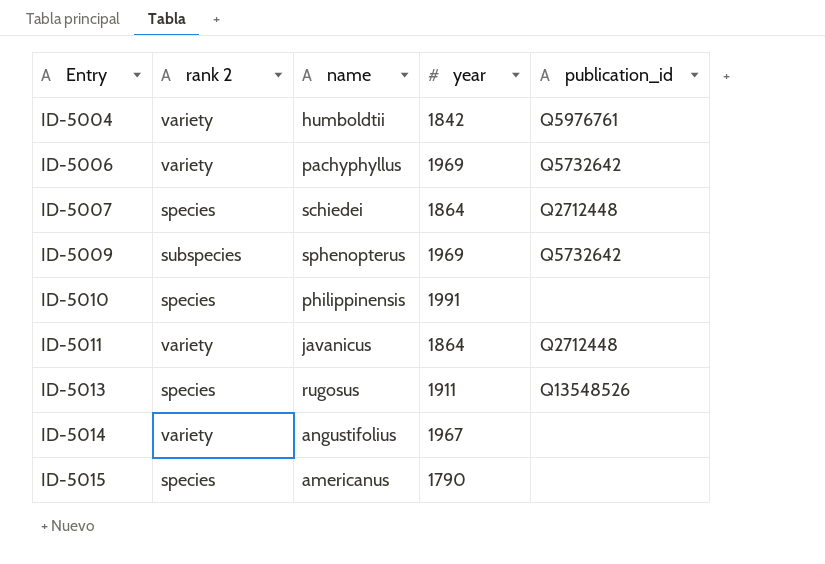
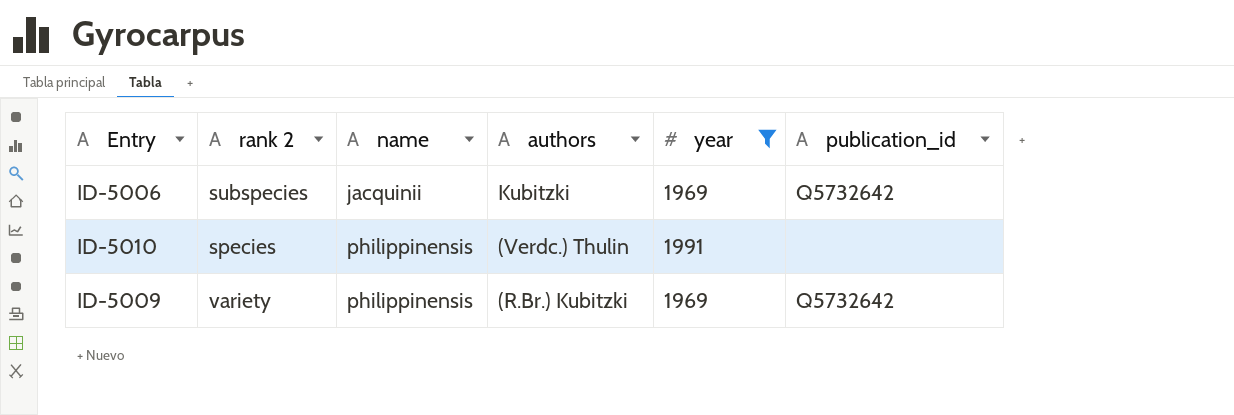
filter: none -> year >= 1969
row order: Entry ascending -> name ascending
column authors | position: none -> 4
ID-5006 | rank 2: variety -> subspecies
ID-5006 | name: pachyphyllus -> jacquinii
ID-5009 | rank 2: subspecies -> variety
ID-5009 | name: sphenopterus -> philippinensis

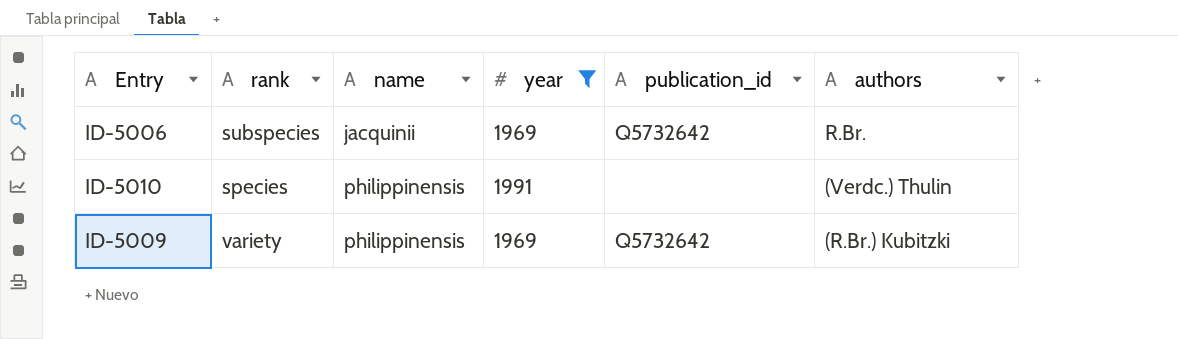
column name: rank 2 -> rank
column authors | position: 4 -> 6
ID-5006 | authors: Kubitzki -> R.Br.

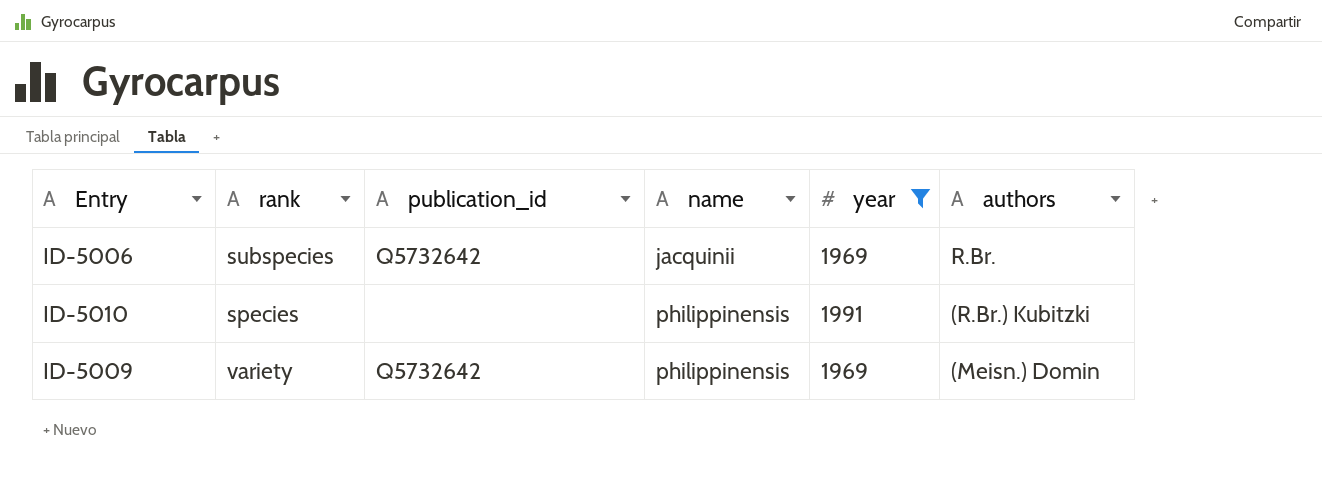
column publication_id | position: 5 -> 3
ID-5010 | authors: (Verdc.) Thulin -> (R.Br.) Kubitzki
ID-5009 | authors: (R.Br.) Kubitzki -> (Meisn.) Domin

